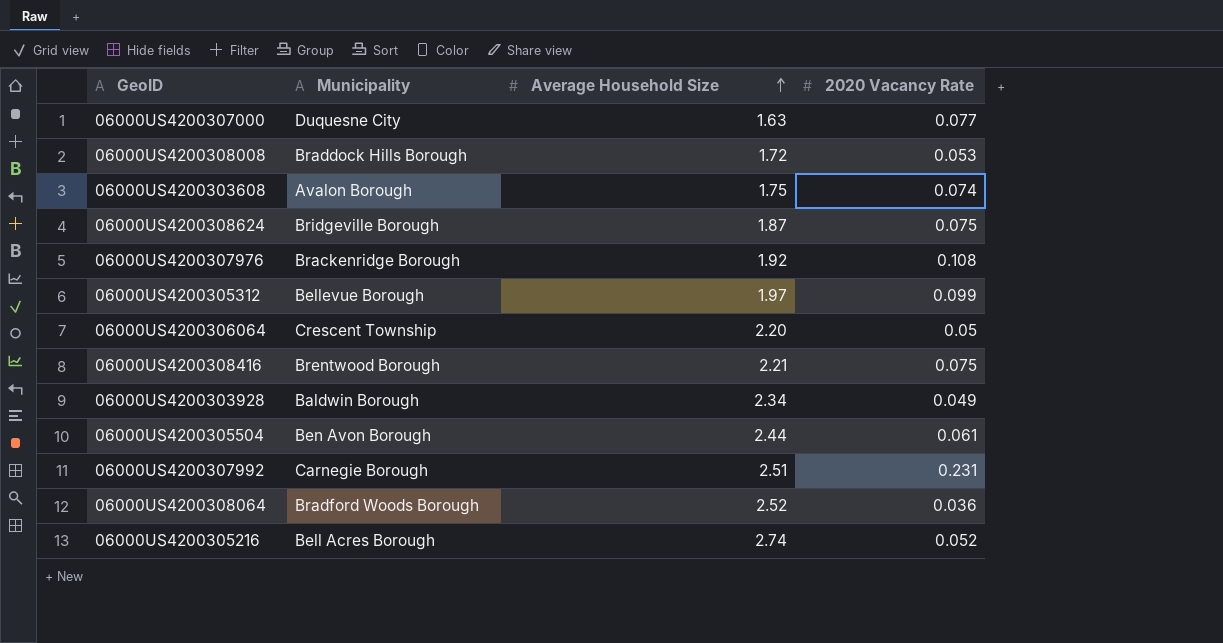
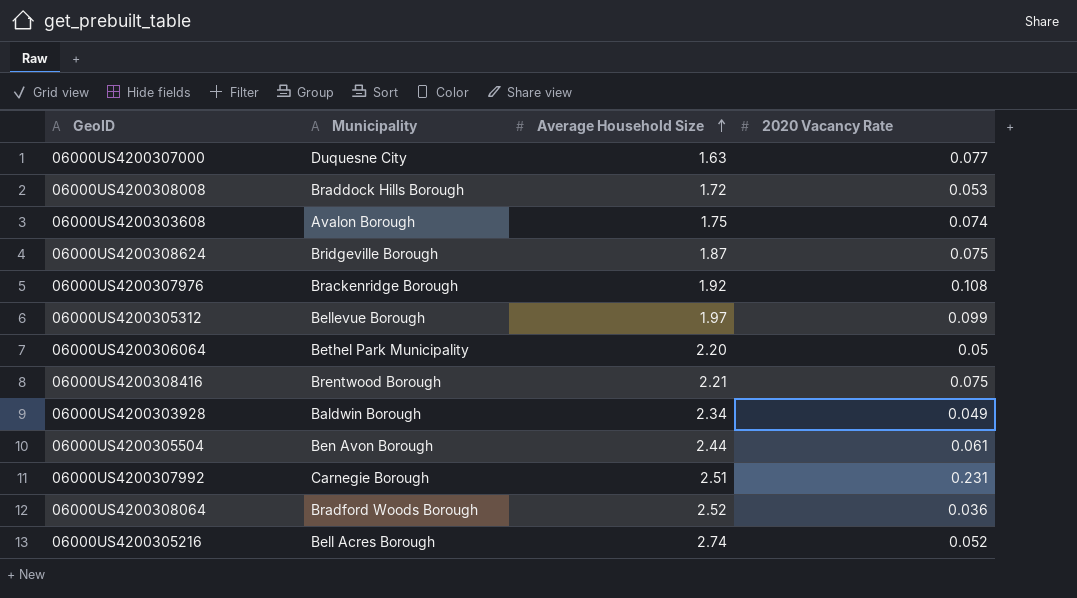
06000US4200306064 | Municipality: Crescent Township -> Bethel Park Municipality

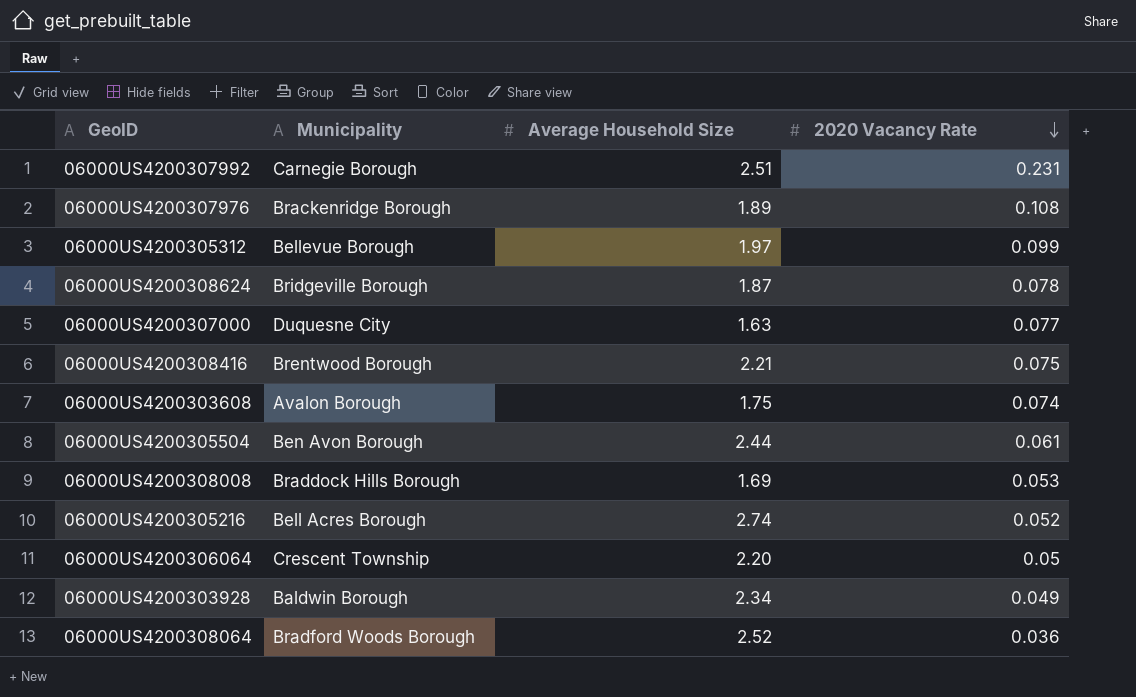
row order: Average Household Size ascending -> 2020 Vacancy Rate descending
06000US4200307976 | Average Household Size: 1.92 -> 1.89
06000US4200308624 | 2020 Vacancy Rate: 0.075 -> 0.078
06000US4200308008 | Average Household Size: 1.72 -> 1.69
06000US4200306064 | Municipality: Bethel Park Municipality -> Crescent Township

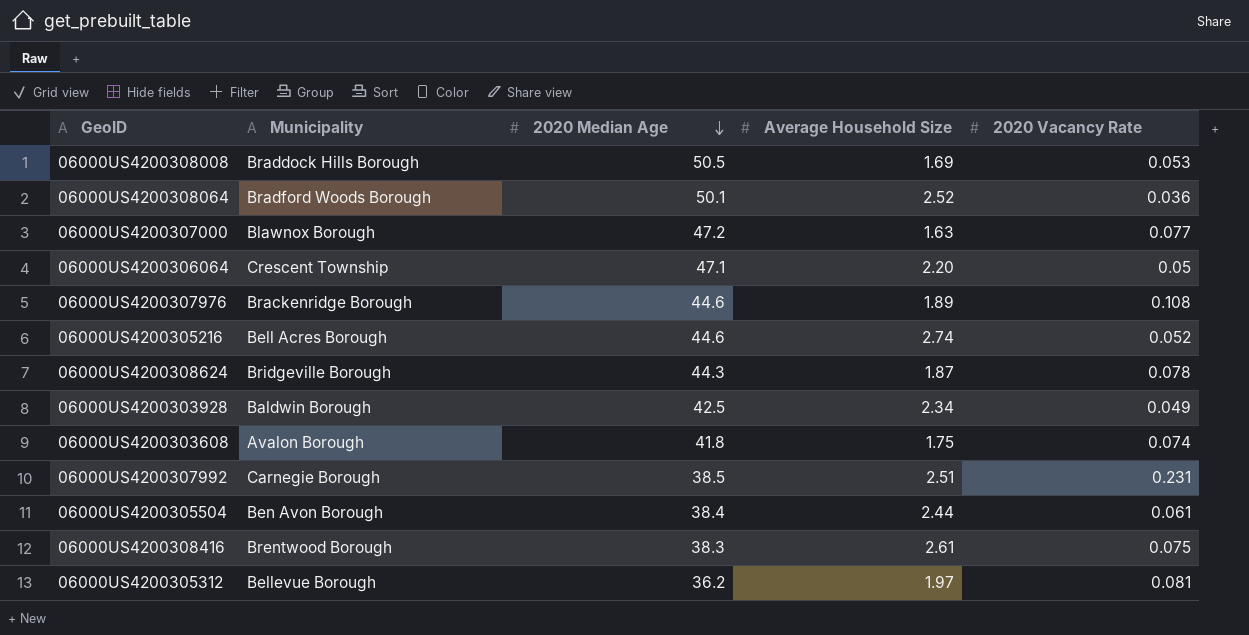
row order: 2020 Vacancy Rate descending -> 2020 Median Age descending
column 2020 Median Age | position: none -> 3
06000US4200307000 | Municipality: Duquesne City -> Blawnox Borough
06000US4200308416 | Average Household Size: 2.21 -> 2.61
06000US4200305312 | 2020 Vacancy Rate: 0.099 -> 0.081

